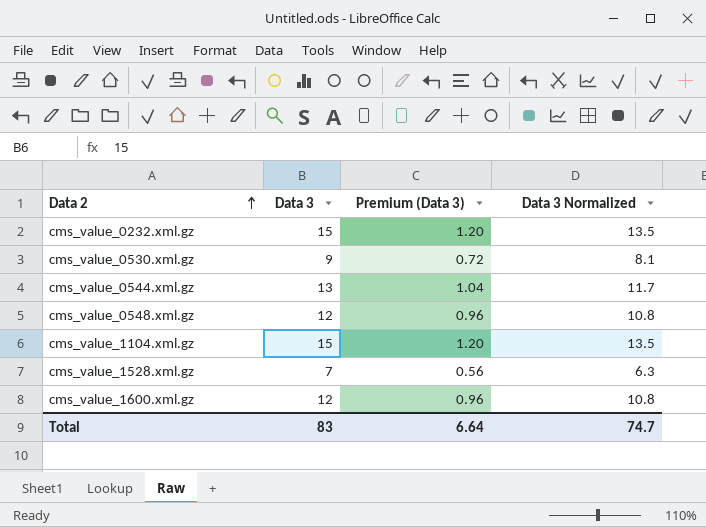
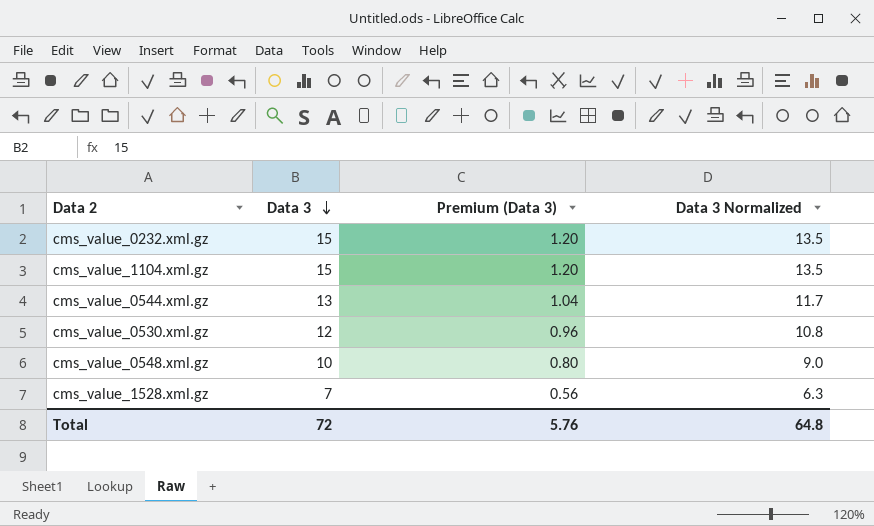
row order: Data 2 ascending -> Data 3 descending
row cms_value_1600.xml.gz: 12 | 0.96 | 10.8 -> none
cms_value_0530.xml.gz | Data 3: 9 -> 12
cms_value_0530.xml.gz | Premium (Data 3): 0.72 -> 0.96
cms_value_0530.xml.gz | Data 3 Normalized: 8.1 -> 10.8
cms_value_0548.xml.gz | Data 3: 12 -> 10
cms_value_0548.xml.gz | Premium (Data 3): 0.96 -> 0.80
cms_value_0548.xml.gz | Data 3 Normalized: 10.8 -> 9.0
Total | Data 3: 83 -> 72
Total | Premium (Data 3): 6.64 -> 5.76
Total | Data 3 Normalized: 74.7 -> 64.8

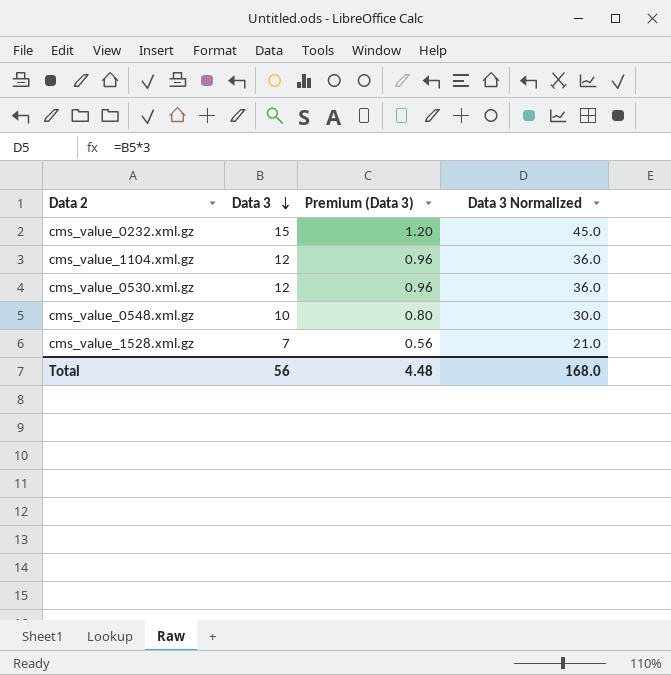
column Data 3 Normalized | formula: [Data 3] * 0.9 -> [Data 3] * 3
row cms_value_0544.xml.gz: 13 | 1.04 | 11.7 -> none
cms_value_1104.xml.gz | Data 3: 15 -> 12
cms_value_1104.xml.gz | Premium (Data 3): 1.20 -> 0.96
Total | Data 3: 72 -> 56
Total | Premium (Data 3): 5.76 -> 4.48
Total | Data 3 Normalized: 64.8 -> 168.0

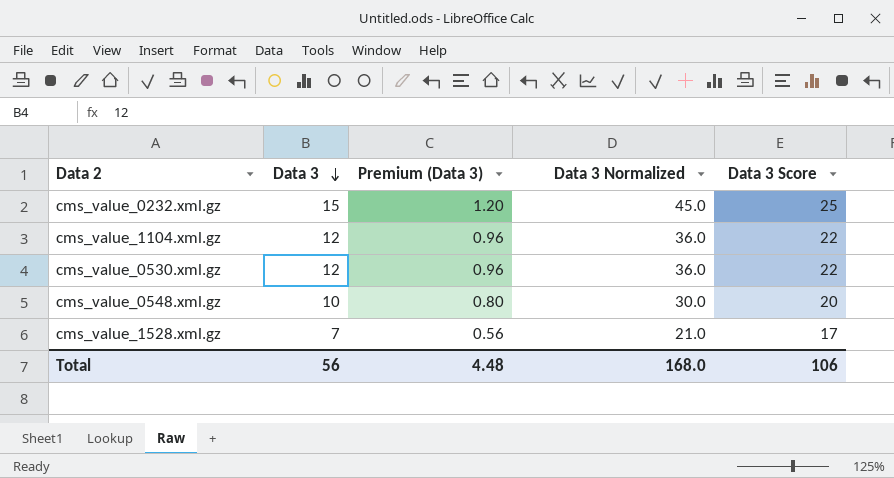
column Data 3 Score | formula: none -> [Data 3] + 10

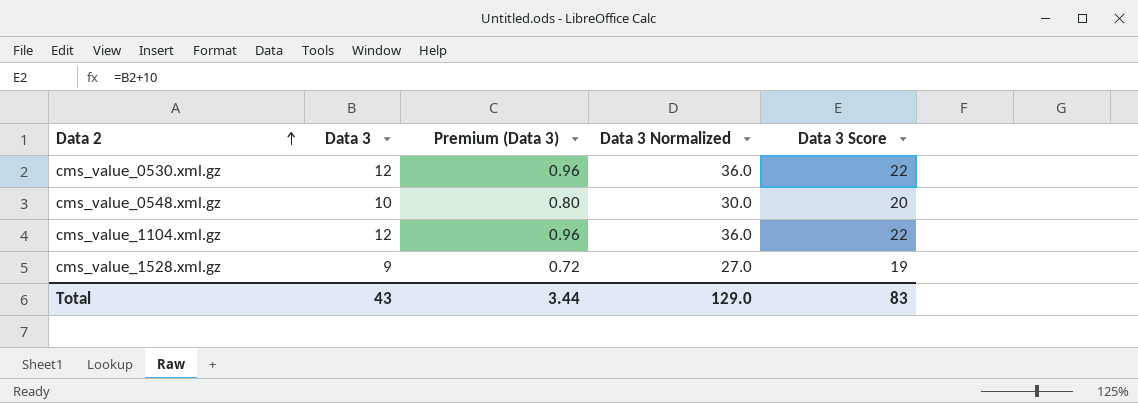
row order: Data 3 descending -> Data 2 ascending
row cms_value_0232.xml.gz: 15 | 1.20 | 45.0 | 25 -> none
cms_value_1528.xml.gz | Data 3: 7 -> 9
cms_value_1528.xml.gz | Premium (Data 3): 0.56 -> 0.72
cms_value_1528.xml.gz | Data 3 Normalized: 21.0 -> 27.0
cms_value_1528.xml.gz | Data 3 Score: 17 -> 19
Total | Data 3: 56 -> 43
Total | Premium (Data 3): 4.48 -> 3.44
Total | Data 3 Normalized: 168.0 -> 129.0
Total | Data 3 Score: 106 -> 83

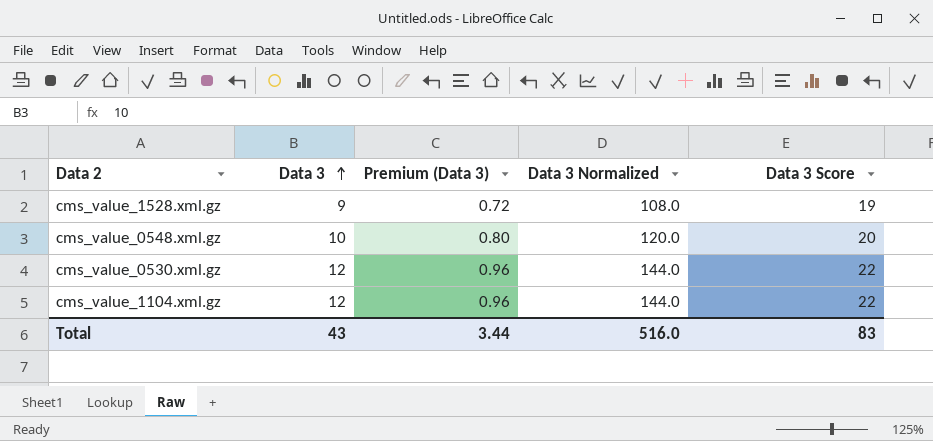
row order: Data 2 ascending -> Data 3 ascending
column Data 3 Normalized | formula: [Data 3] * 3 -> [Data 3] * 12
Total | Data 3 Normalized: 129.0 -> 516.0

